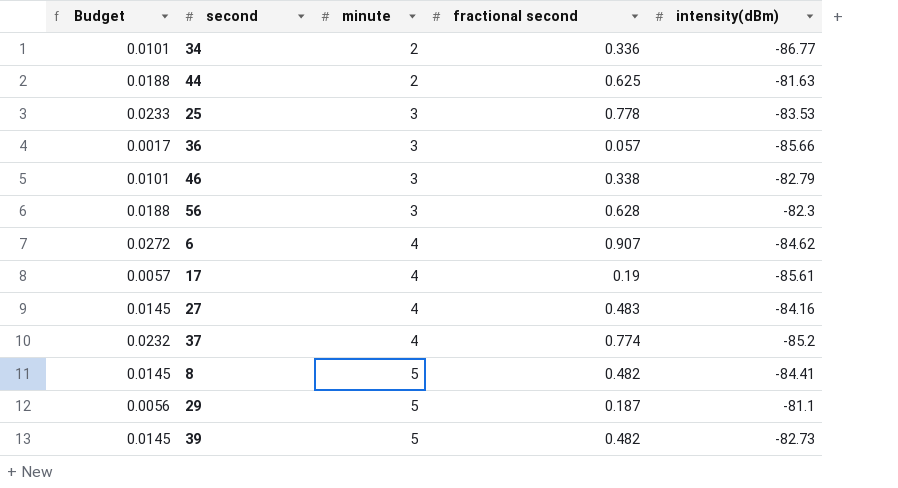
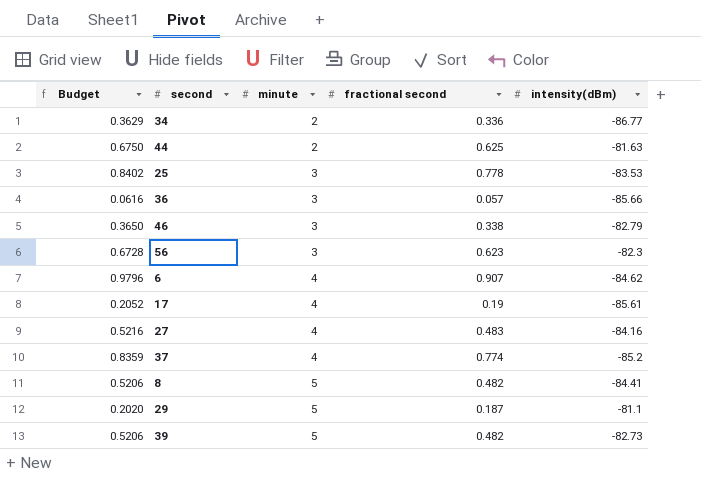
column Budget | formula: [fractional second] * 0.03 -> [fractional second] * 1.08
56 | fractional second: 0.628 -> 0.623

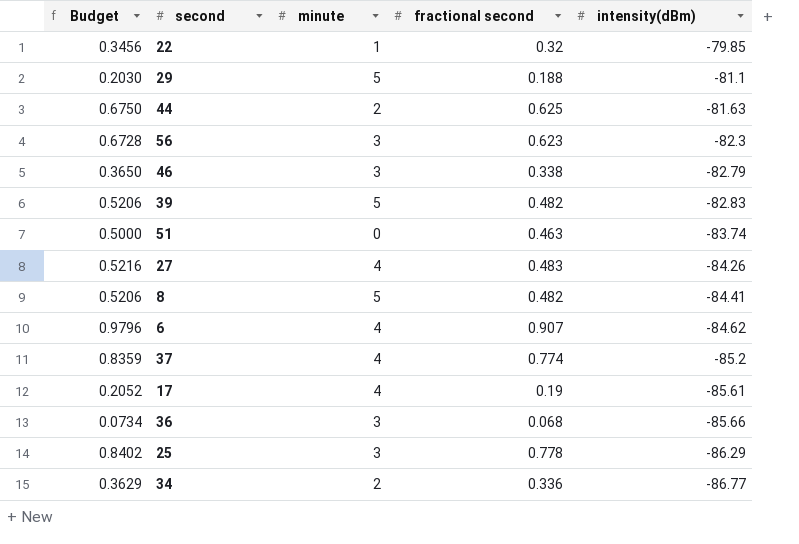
row order: minute ascending -> intensity(dBm) descending
row 22: none -> 0.3456 | 1 | 0.32 | -79.85
29 | Budget: 0.2020 -> 0.2030
29 | fractional second: 0.187 -> 0.188
39 | intensity(dBm): -82.73 -> -82.83
row 51: none -> 0.5000 | 0 | 0.463 | -83.74
27 | intensity(dBm): -84.16 -> -84.26
36 | Budget: 0.0616 -> 0.0734
36 | fractional second: 0.057 -> 0.068
25 | intensity(dBm): -83.53 -> -86.29

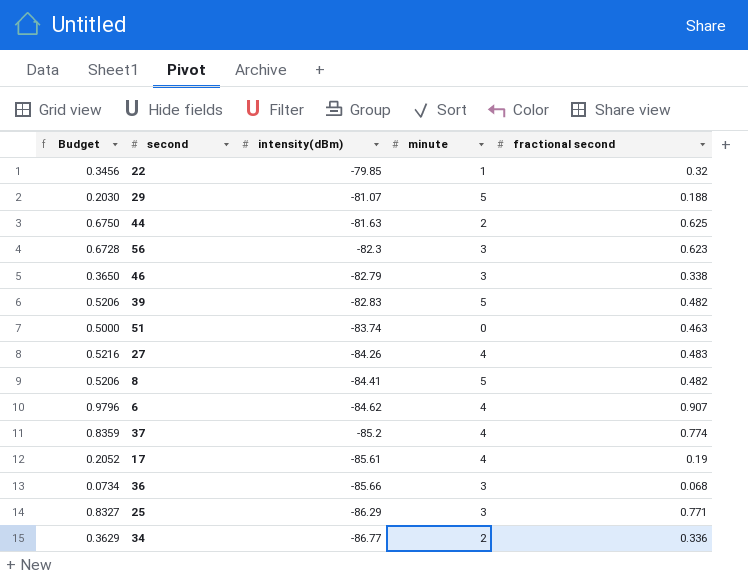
column intensity(dBm) | position: 5 -> 3
29 | intensity(dBm): -81.1 -> -81.07
25 | Budget: 0.8402 -> 0.8327
25 | fractional second: 0.778 -> 0.771

